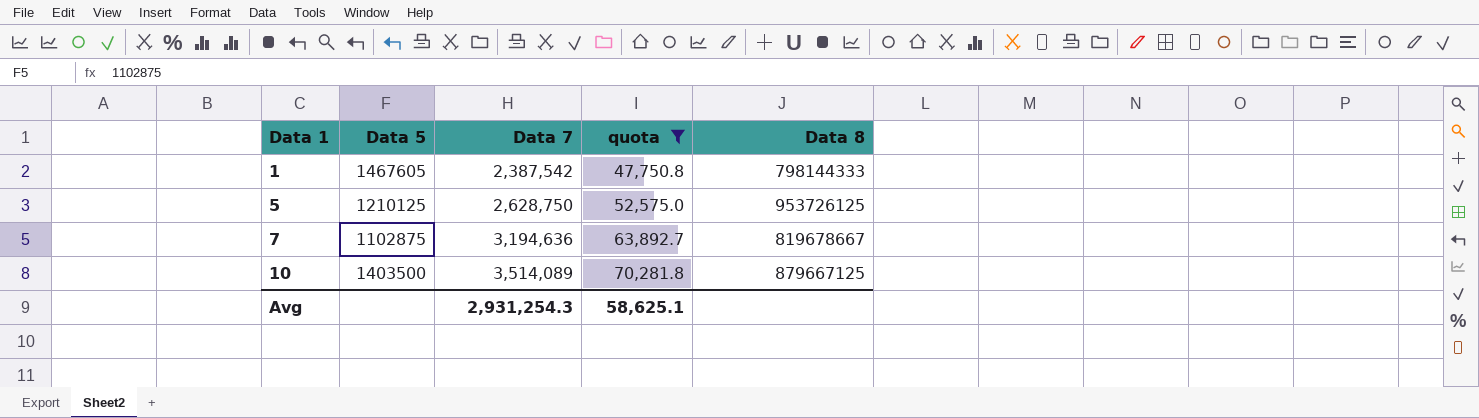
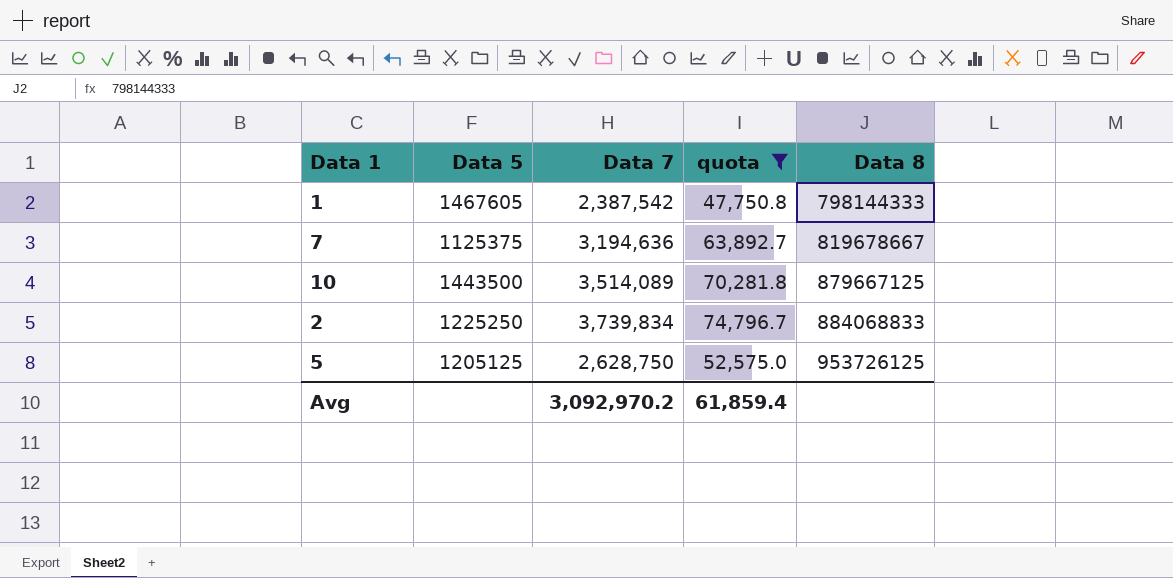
row order: Data 1 ascending -> Data 8 ascending
7 | Data 5: 1102875 -> 1125375
10 | Data 5: 1403500 -> 1443500
row 2: none -> 1225250 | 3,739,834 | 74,796.7 | 884068833
5 | Data 5: 1210125 -> 1205125
Avg | Data 7: 2,931,254.3 -> 3,092,970.2
Avg | quota: 58,625.1 -> 61,859.4

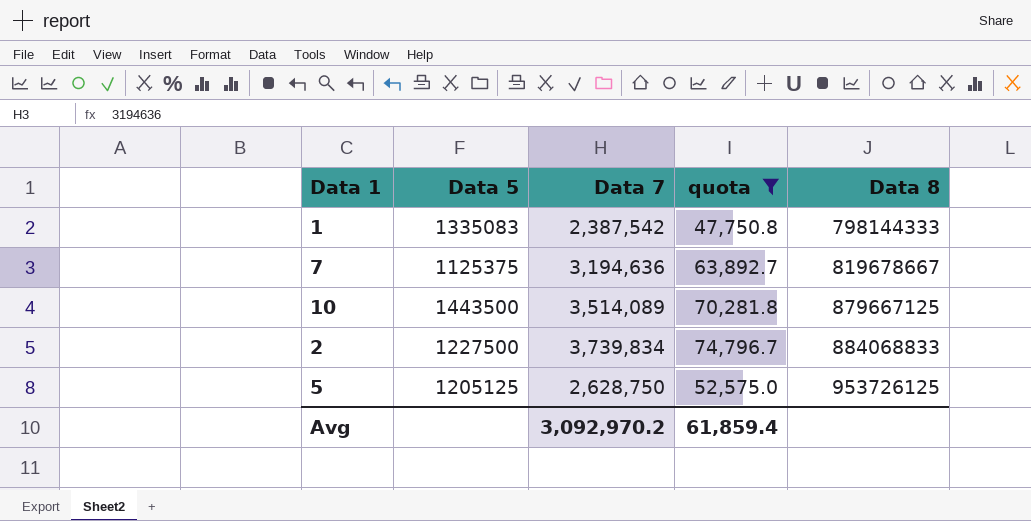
1 | Data 5: 1467605 -> 1335083
2 | Data 5: 1225250 -> 1227500

